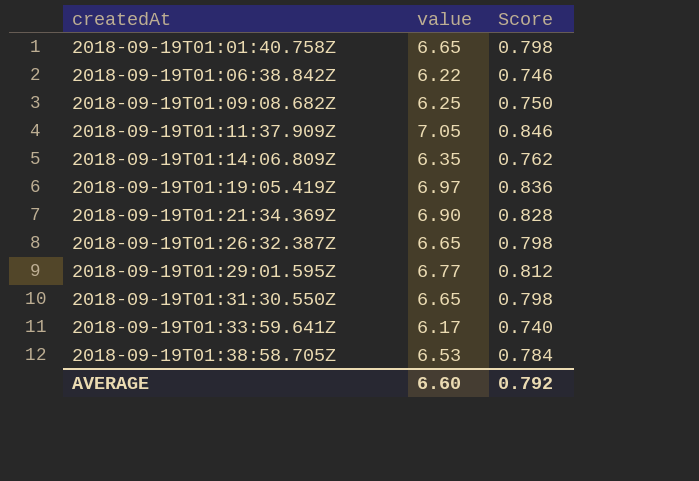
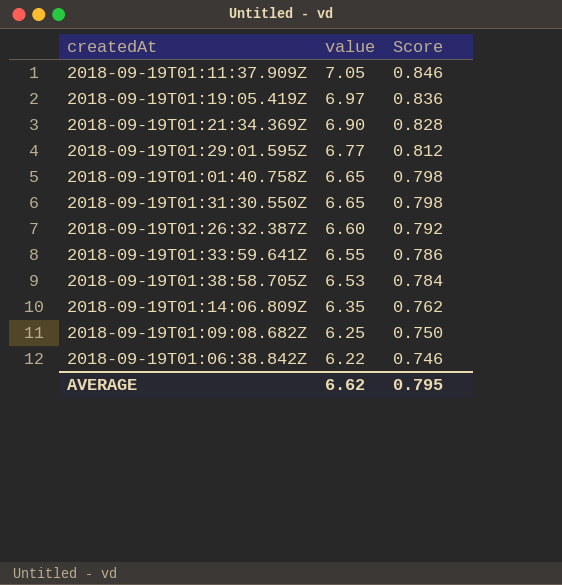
row order: createdAt ascending -> value descending
2018-09-19T01:26:32.387Z | value: 6.65 -> 6.60
2018-09-19T01:26:32.387Z | Score: 0.798 -> 0.792
2018-09-19T01:33:59.641Z | value: 6.17 -> 6.55
2018-09-19T01:33:59.641Z | Score: 0.740 -> 0.786
AVERAGE | value: 6.60 -> 6.62
AVERAGE | Score: 0.792 -> 0.795

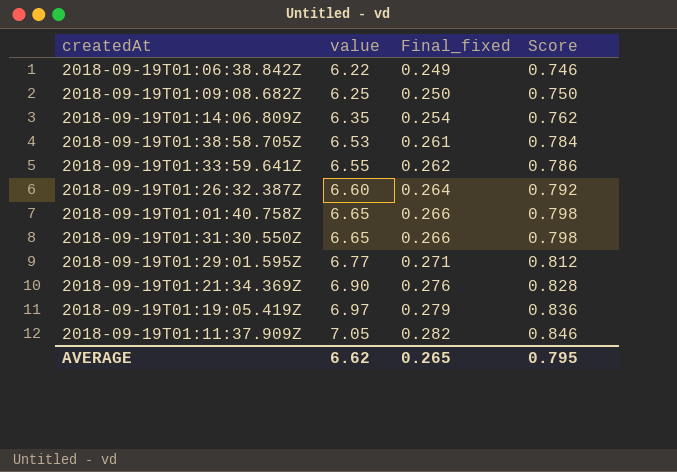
row order: value descending -> value ascending
column Final_fixed | formula: none -> [value] * 0.04

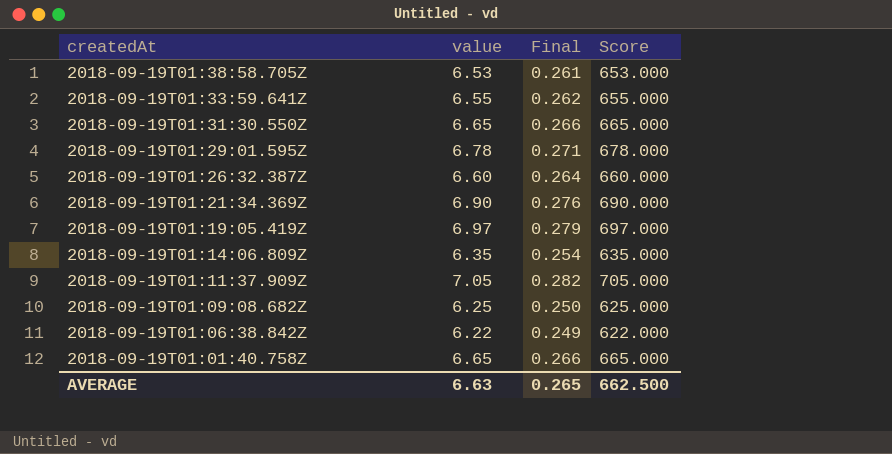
row order: value ascending -> createdAt descending
column name: Final_fixed -> Final
column Score | formula: [value] * 0.12 -> [value] * 100
2018-09-19T01:29:01.595Z | value: 6.77 -> 6.78
AVERAGE | value: 6.62 -> 6.63
AVERAGE | Score: 0.795 -> 662.500

